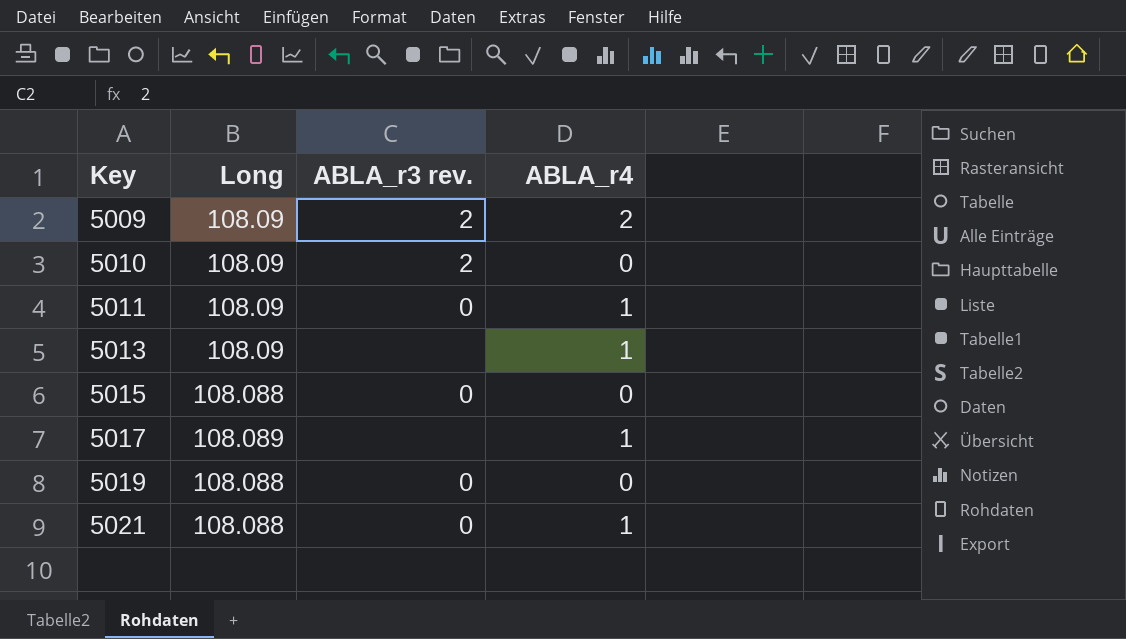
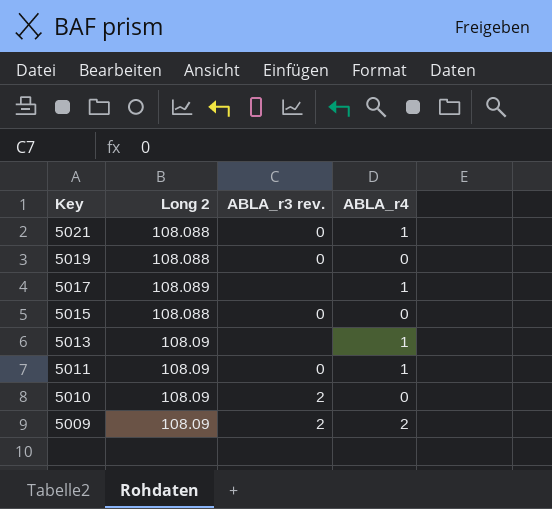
row order: Key ascending -> Key descending
column name: Long -> Long 2

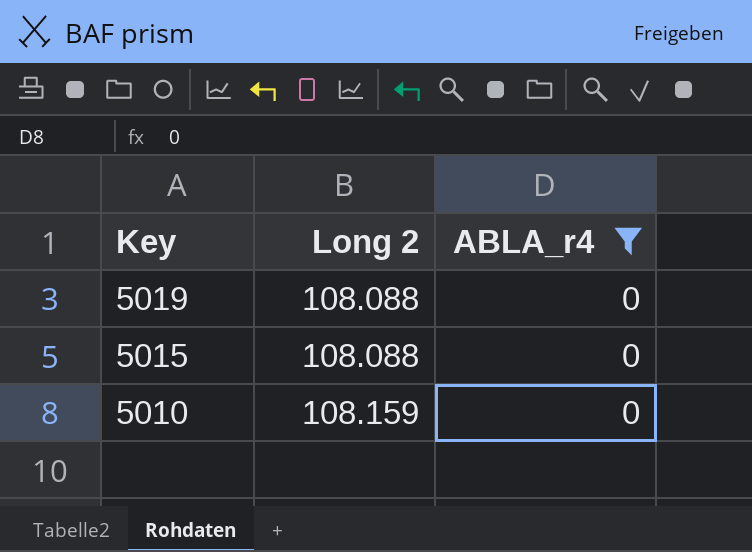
filter: none -> ABLA_r4 = 0
column ABLA_r3 rev. | position: 3 -> none
5010 | Long 2: 108.09 -> 108.159

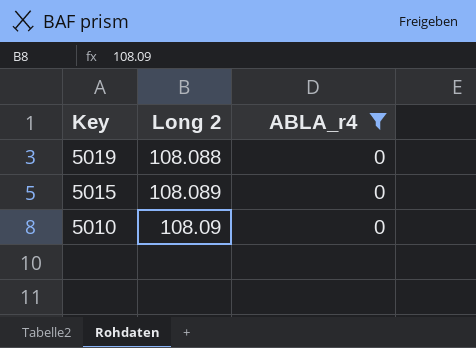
5015 | Long 2: 108.088 -> 108.089
5010 | Long 2: 108.159 -> 108.09

